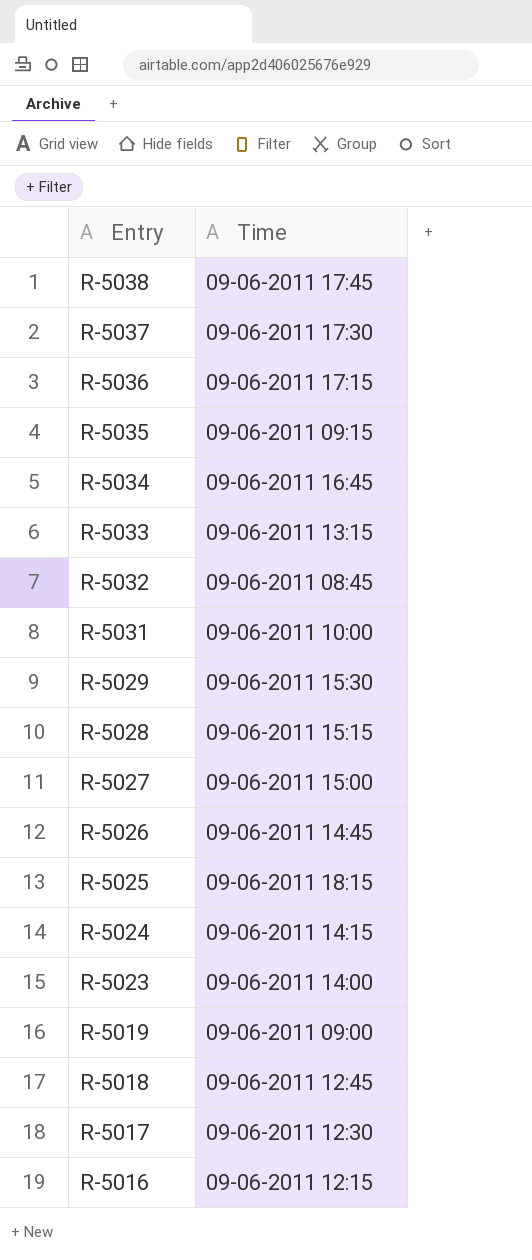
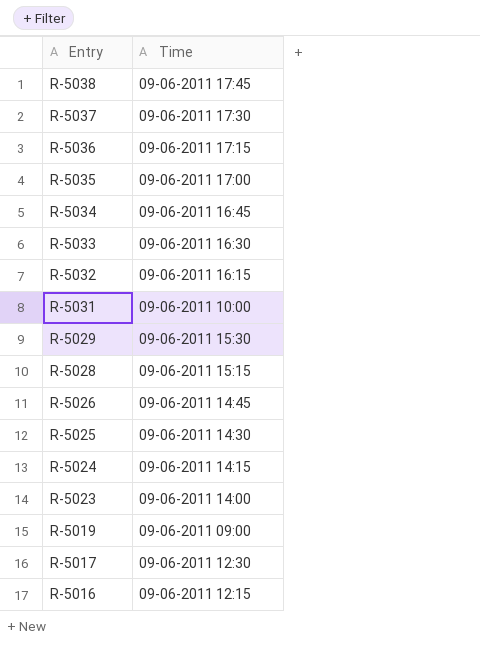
row R-5027: 09-06-2011 15:00 -> none
row R-5018: 09-06-2011 12:45 -> none
R-5035 | Time: 09-06-2011 09:15 -> 09-06-2011 17:00
R-5033 | Time: 09-06-2011 13:15 -> 09-06-2011 16:30
R-5032 | Time: 09-06-2011 08:45 -> 09-06-2011 16:15
R-5025 | Time: 09-06-2011 18:15 -> 09-06-2011 14:30

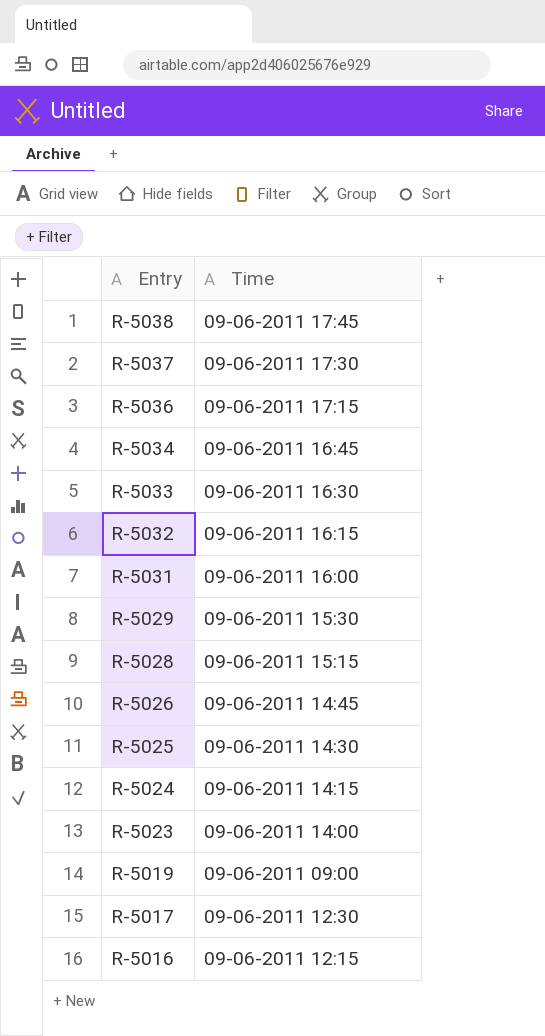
row R-5035: 09-06-2011 17:00 -> none
R-5031 | Time: 09-06-2011 10:00 -> 09-06-2011 16:00

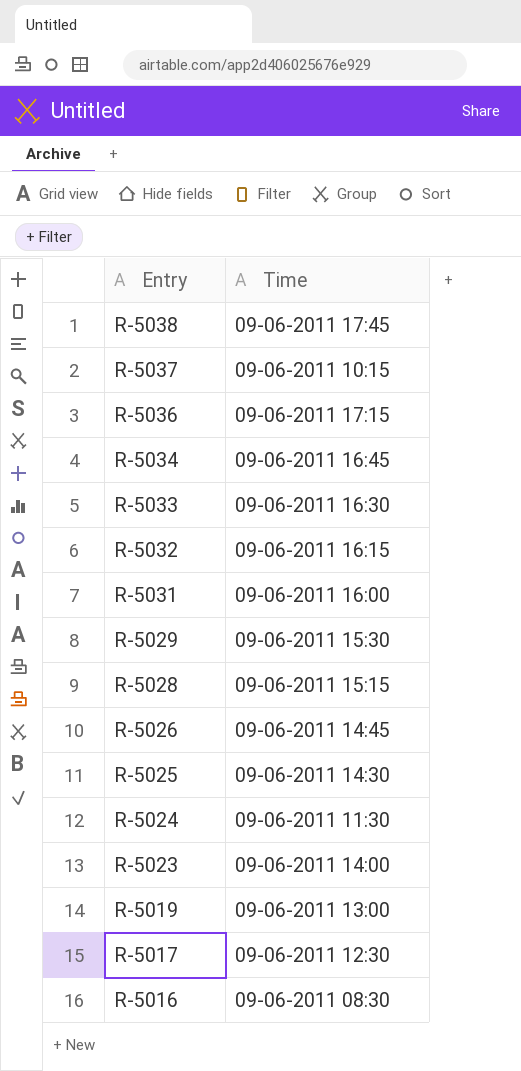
R-5037 | Time: 09-06-2011 17:30 -> 09-06-2011 10:15
R-5024 | Time: 09-06-2011 14:15 -> 09-06-2011 11:30
R-5019 | Time: 09-06-2011 09:00 -> 09-06-2011 13:00
R-5016 | Time: 09-06-2011 12:15 -> 09-06-2011 08:30

